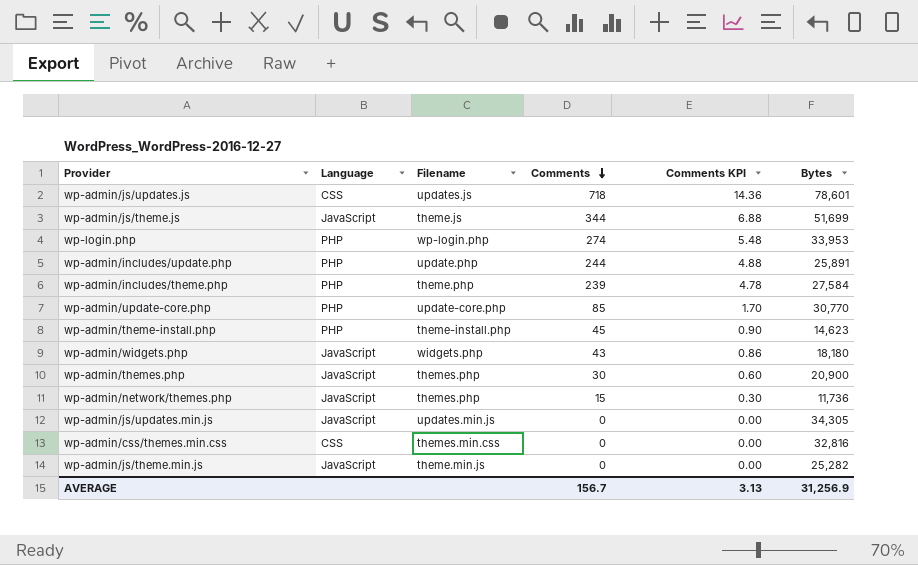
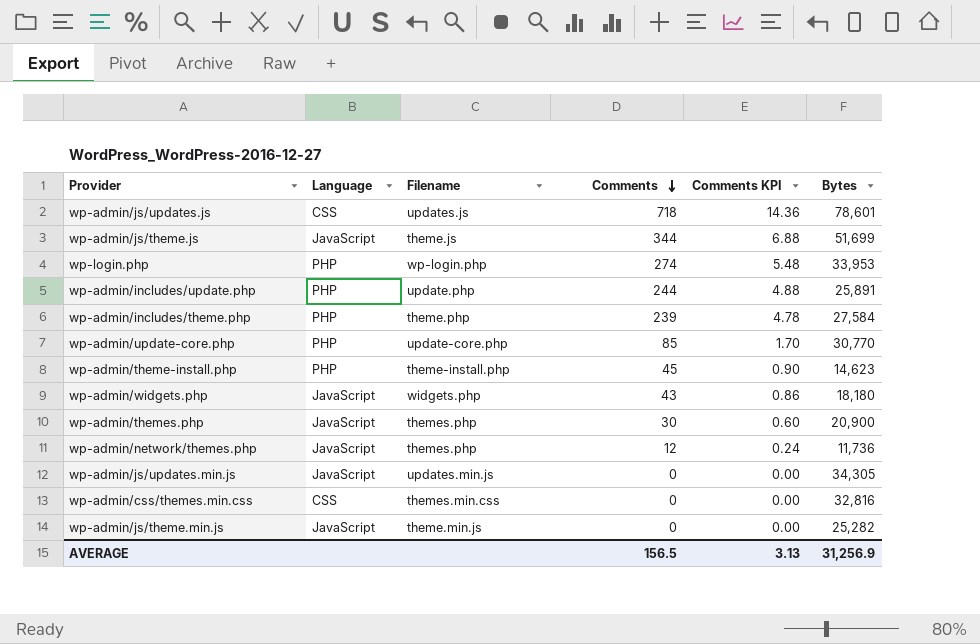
wp-admin/network/themes.php | Comments: 15 -> 12
wp-admin/network/themes.php | Comments KPI: 0.30 -> 0.24
AVERAGE | Comments: 156.7 -> 156.5

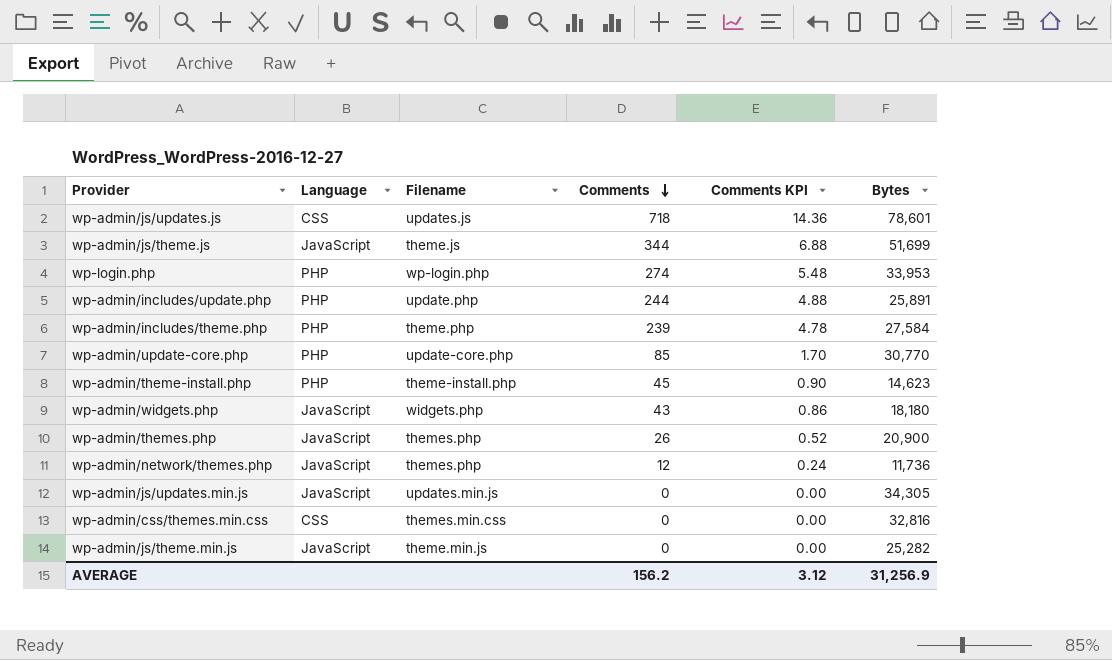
wp-admin/themes.php | Comments: 30 -> 26
wp-admin/themes.php | Comments KPI: 0.60 -> 0.52
AVERAGE | Comments: 156.5 -> 156.2
AVERAGE | Comments KPI: 3.13 -> 3.12

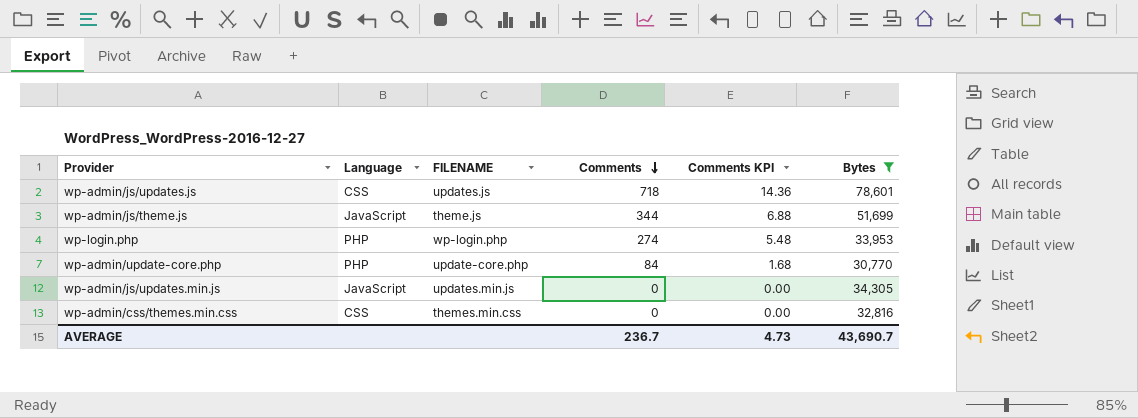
filter: none -> Bytes >= 30,770
column name: Filename -> FILENAME
wp-admin/update-core.php | Comments: 85 -> 84
wp-admin/update-core.php | Comments KPI: 1.70 -> 1.68
AVERAGE | Comments: 156.2 -> 236.7
AVERAGE | Comments KPI: 3.12 -> 4.73
AVERAGE | Bytes: 31,256.9 -> 43,690.7

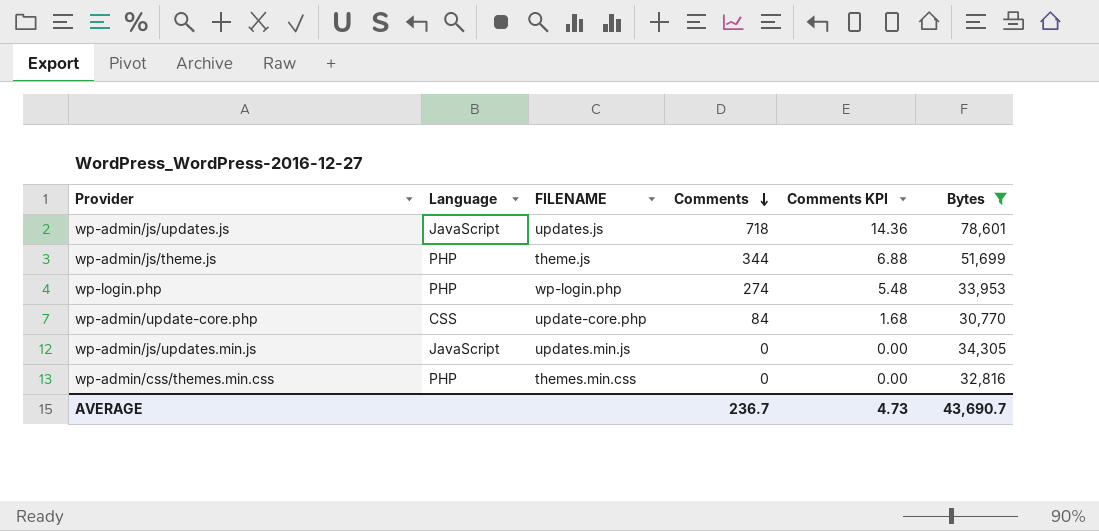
wp-admin/js/updates.js | Language: CSS -> JavaScript
wp-admin/js/theme.js | Language: JavaScript -> PHP
wp-admin/update-core.php | Language: PHP -> CSS
wp-admin/css/themes.min.css | Language: CSS -> PHP

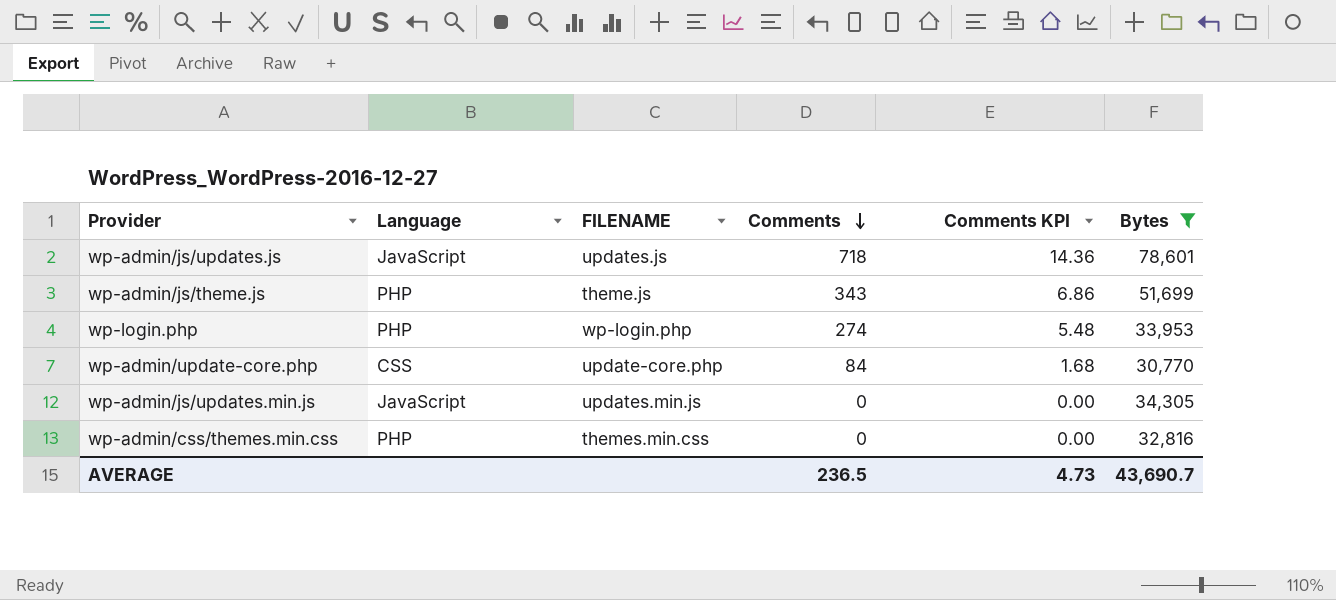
wp-admin/js/theme.js | Comments: 344 -> 343
wp-admin/js/theme.js | Comments KPI: 6.88 -> 6.86
AVERAGE | Comments: 236.7 -> 236.5

